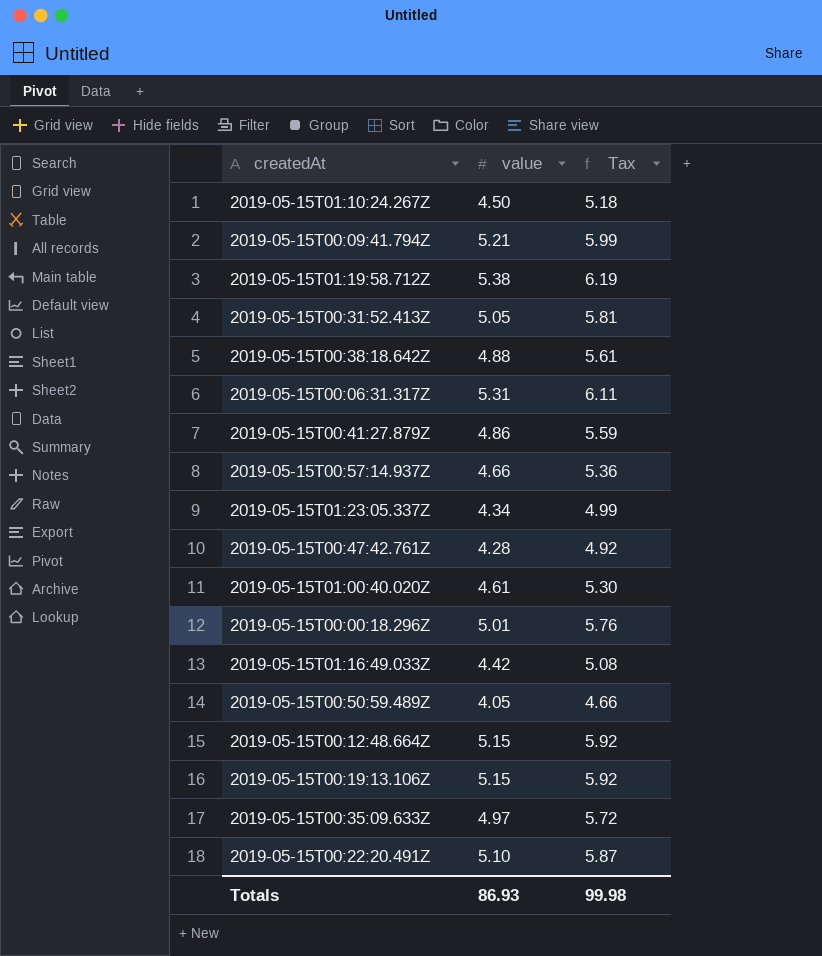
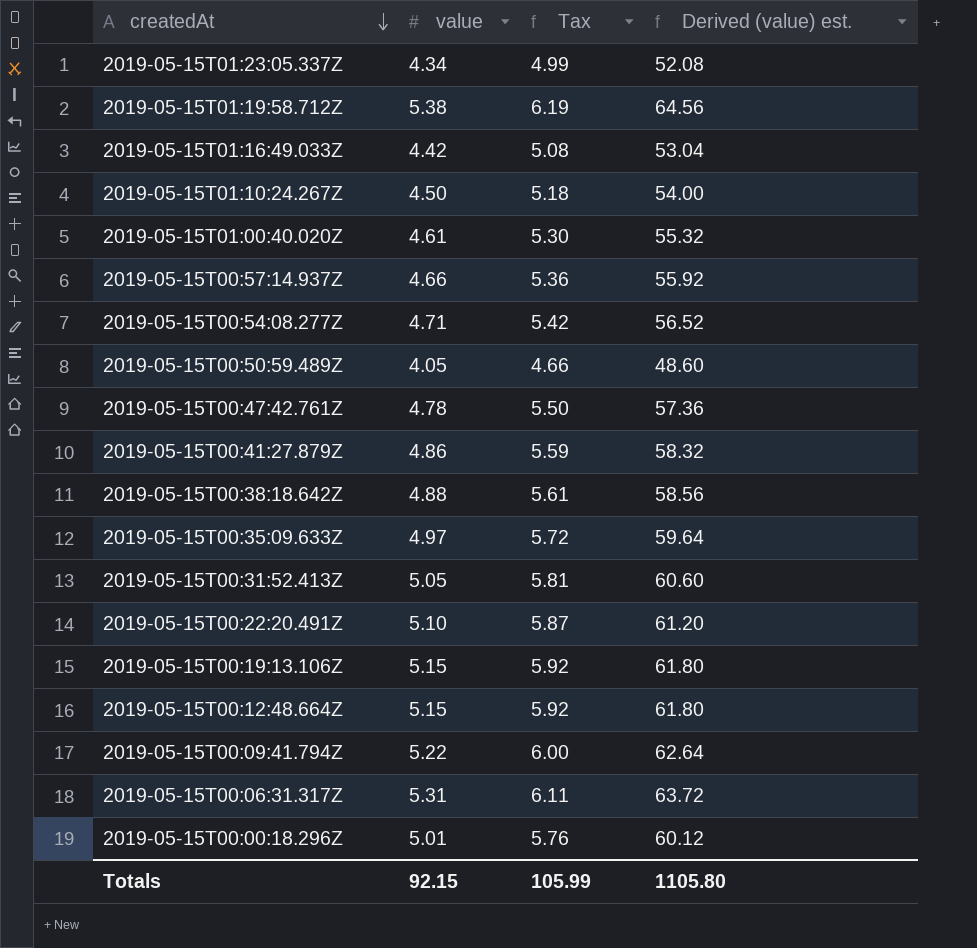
row order: none -> createdAt descending
column Derived (value) est. | formula: none -> [value] * 12
row 2019-05-15T00:54:08.277Z: none -> 4.71 | 5.42 | 56.52
2019-05-15T00:47:42.761Z | value: 4.28 -> 4.78
2019-05-15T00:47:42.761Z | Tax: 4.92 -> 5.50
2019-05-15T00:09:41.794Z | value: 5.21 -> 5.22
2019-05-15T00:09:41.794Z | Tax: 5.99 -> 6.00
Totals | value: 86.93 -> 92.15
Totals | Tax: 99.98 -> 105.99

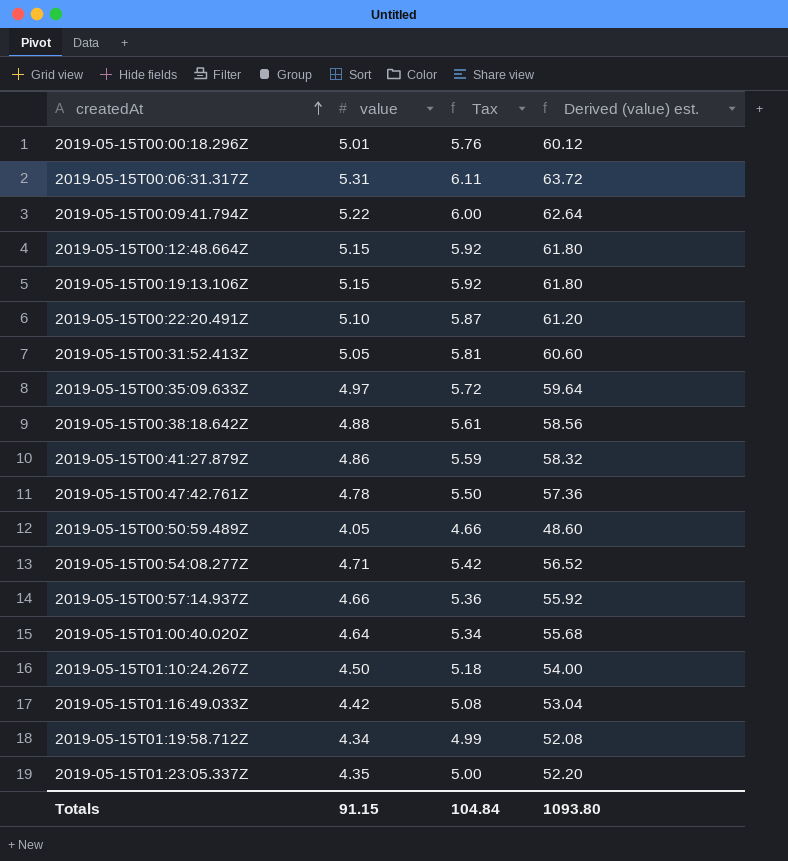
row order: createdAt descending -> createdAt ascending
2019-05-15T01:00:40.020Z | value: 4.61 -> 4.64
2019-05-15T01:00:40.020Z | Tax: 5.30 -> 5.34
2019-05-15T01:00:40.020Z | Derived (value) est.: 55.32 -> 55.68
2019-05-15T01:19:58.712Z | value: 5.38 -> 4.34
2019-05-15T01:19:58.712Z | Tax: 6.19 -> 4.99
2019-05-15T01:19:58.712Z | Derived (value) est.: 64.56 -> 52.08
2019-05-15T01:23:05.337Z | value: 4.34 -> 4.35
2019-05-15T01:23:05.337Z | Tax: 4.99 -> 5.00
2019-05-15T01:23:05.337Z | Derived (value) est.: 52.08 -> 52.20
Totals | value: 92.15 -> 91.15
Totals | Tax: 105.99 -> 104.84
Totals | Derived (value) est.: 1105.80 -> 1093.80

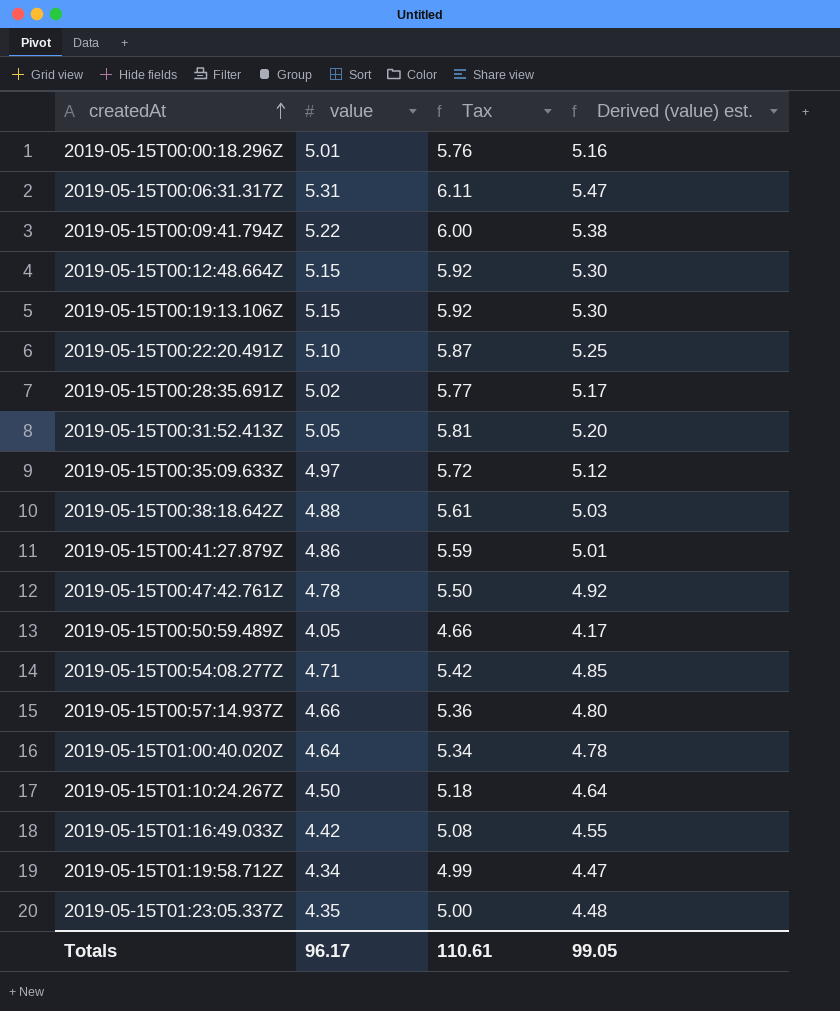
column Derived (value) est. | formula: [value] * 12 -> [value] * 1.03
row 2019-05-15T00:28:35.691Z: none -> 5.02 | 5.77 | 5.17
Totals | value: 91.15 -> 96.17
Totals | Tax: 104.84 -> 110.61
Totals | Derived (value) est.: 1093.80 -> 99.05

